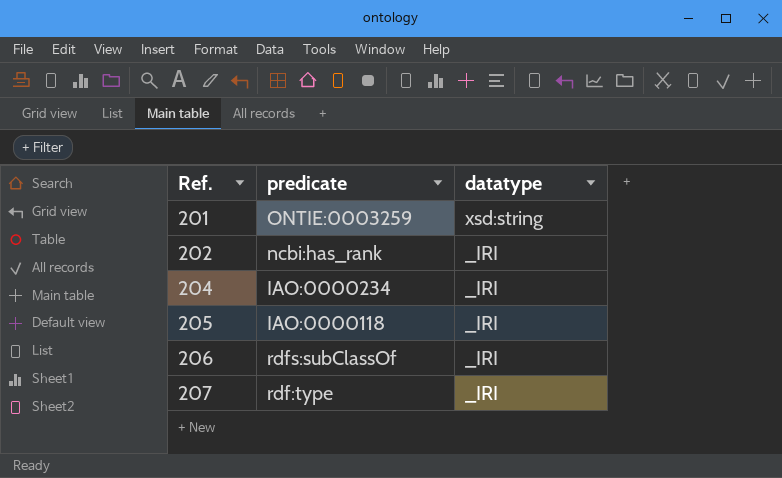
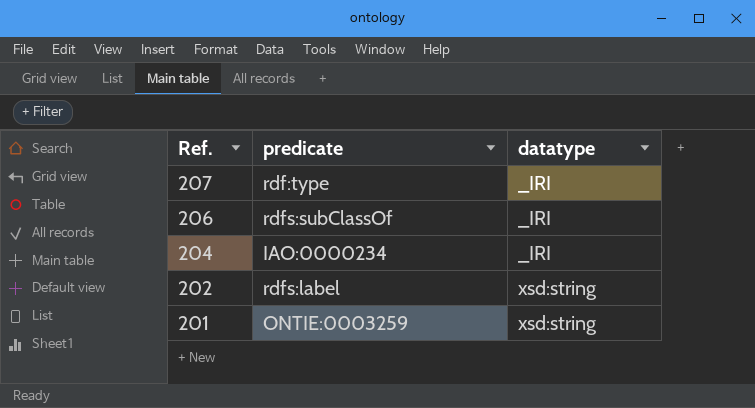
row order: Ref. ascending -> Ref. descending
row 205: IAO:0000118 | _IRI -> none
202 | predicate: ncbi:has_rank -> rdfs:label
202 | datatype: _IRI -> xsd:string

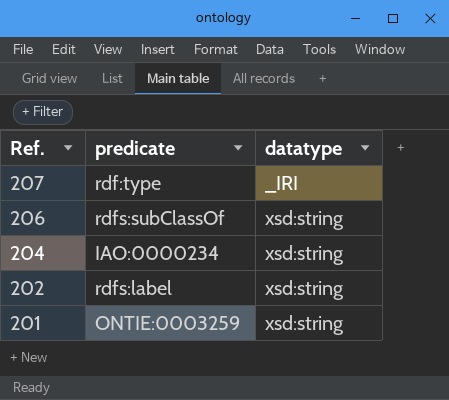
206 | datatype: _IRI -> xsd:string
204 | datatype: _IRI -> xsd:string

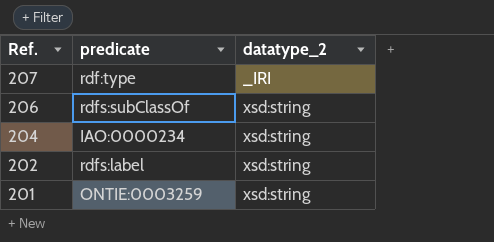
column name: datatype -> datatype_2

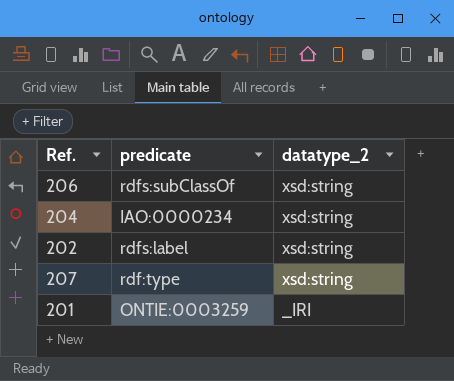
row order: Ref. descending -> datatype_2 descending
207 | datatype_2: _IRI -> xsd:string
201 | datatype_2: xsd:string -> _IRI

